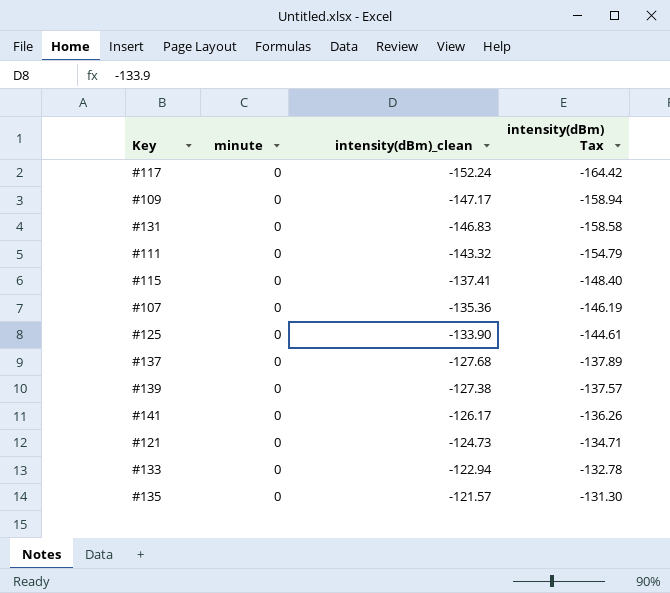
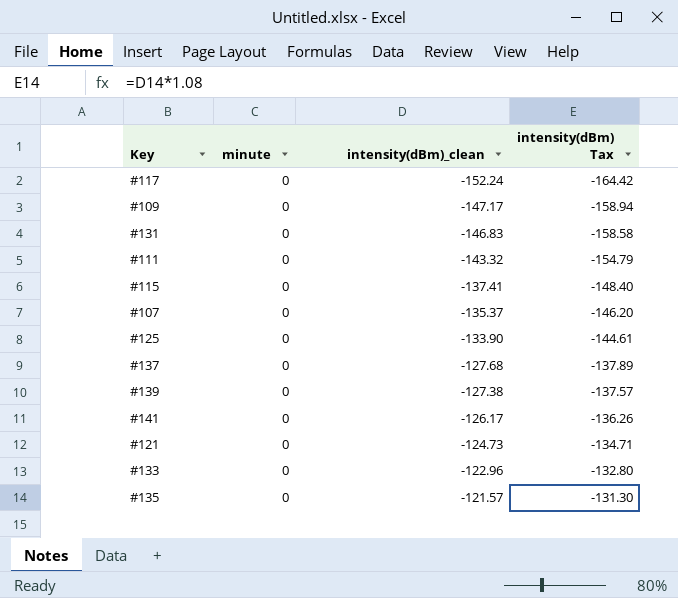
#107 | intensity(dBm)_clean: -135.36 -> -135.37
#107 | intensity(dBm) Tax: -146.19 -> -146.20
#133 | intensity(dBm)_clean: -122.94 -> -122.96
#133 | intensity(dBm) Tax: -132.78 -> -132.80

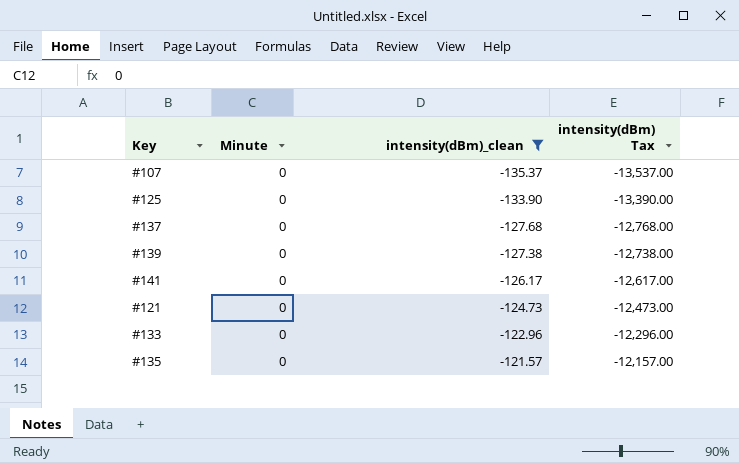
filter: none -> intensity(dBm)_clean >= -135.37
column name: minute -> Minute
column intensity(dBm) Tax | formula: [intensity(dBm)_clean] * 1.08 -> [intensity(dBm)_clean] * 100

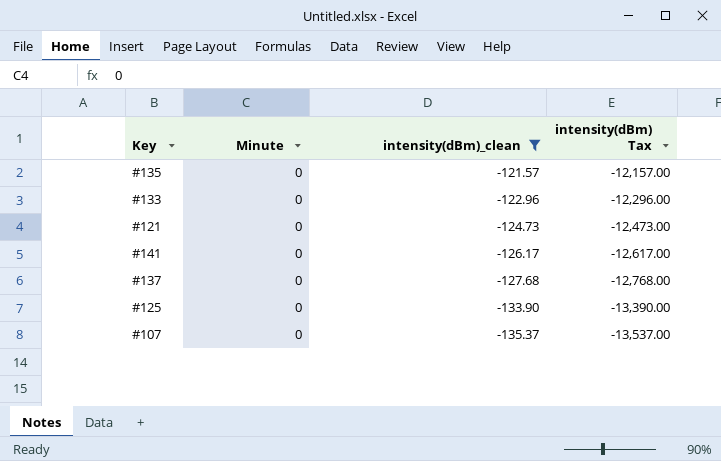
row order: intensity(dBm)_clean ascending -> intensity(dBm)_clean descending
row #139: 0 | -127.38 | -12,738.00 -> none

